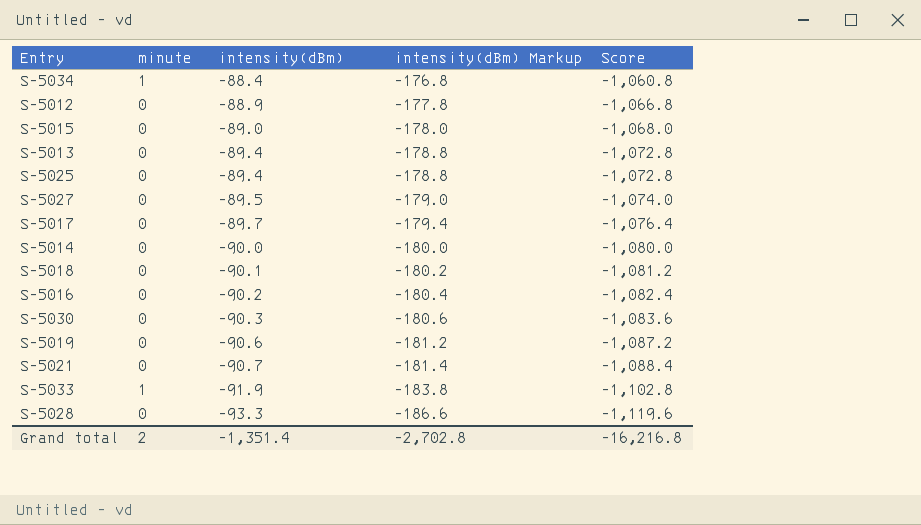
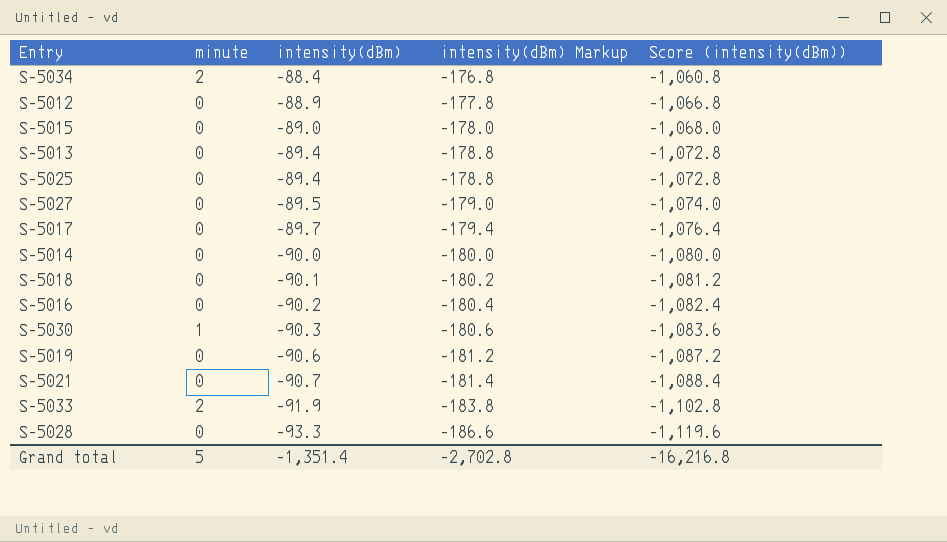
column name: Score -> Score (intensity(dBm))
S-5034 | minute: 1 -> 2
S-5030 | minute: 0 -> 1
S-5033 | minute: 1 -> 2
Grand total | minute: 2 -> 5

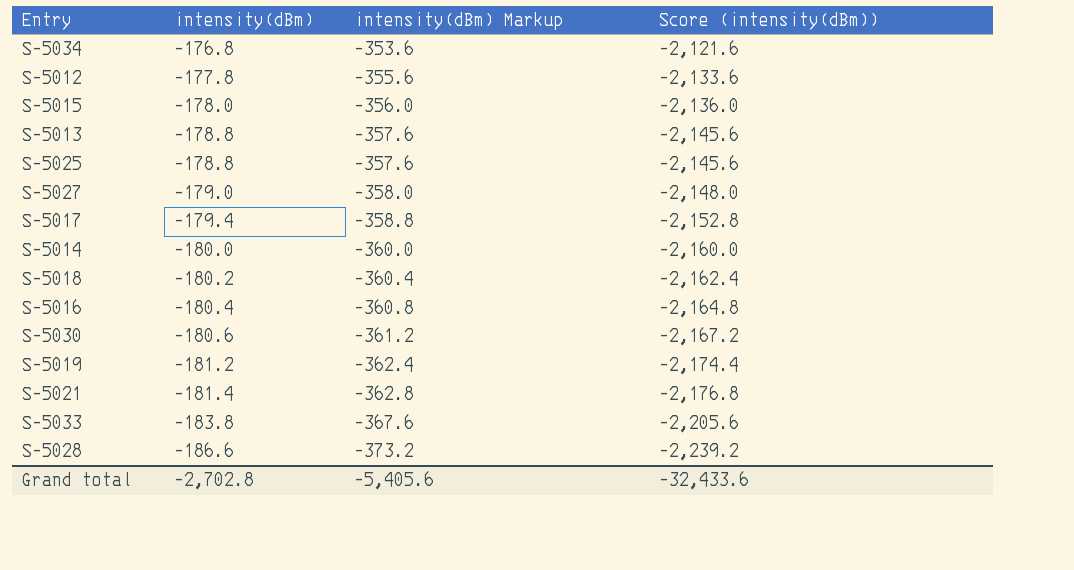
column minute | position: 2 -> none
S-5034 | intensity(dBm): -88.4 -> -176.8
S-5034 | intensity(dBm) Markup: -176.8 -> -353.6
S-5034 | Score (intensity(dBm)): -1,060.8 -> -2,121.6
S-5012 | intensity(dBm): -88.9 -> -177.8
S-5012 | intensity(dBm) Markup: -177.8 -> -355.6
S-5012 | Score (intensity(dBm)): -1,066.8 -> -2,133.6
S-5015 | intensity(dBm): -89.0 -> -178.0
S-5015 | intensity(dBm) Markup: -178.0 -> -356.0
S-5015 | Score (intensity(dBm)): -1,068.0 -> -2,136.0
S-5013 | intensity(dBm): -89.4 -> -178.8
S-5013 | intensity(dBm) Markup: -178.8 -> -357.6
S-5013 | Score (intensity(dBm)): -1,072.8 -> -2,145.6
S-5025 | intensity(dBm): -89.4 -> -178.8
S-5025 | intensity(dBm) Markup: -178.8 -> -357.6
S-5025 | Score (intensity(dBm)): -1,072.8 -> -2,145.6
S-5027 | intensity(dBm): -89.5 -> -179.0
S-5027 | intensity(dBm) Markup: -179.0 -> -358.0
S-5027 | Score (intensity(dBm)): -1,074.0 -> -2,148.0
S-5017 | intensity(dBm): -89.7 -> -179.4
S-5017 | intensity(dBm) Markup: -179.4 -> -358.8
S-5017 | Score (intensity(dBm)): -1,076.4 -> -2,152.8
S-5014 | intensity(dBm): -90.0 -> -180.0
S-5014 | intensity(dBm) Markup: -180.0 -> -360.0
S-5014 | Score (intensity(dBm)): -1,080.0 -> -2,160.0
S-5018 | intensity(dBm): -90.1 -> -180.2
S-5018 | intensity(dBm) Markup: -180.2 -> -360.4
S-5018 | Score (intensity(dBm)): -1,081.2 -> -2,162.4
S-5016 | intensity(dBm): -90.2 -> -180.4
S-5016 | intensity(dBm) Markup: -180.4 -> -360.8
S-5016 | Score (intensity(dBm)): -1,082.4 -> -2,164.8
S-5030 | intensity(dBm): -90.3 -> -180.6
S-5030 | intensity(dBm) Markup: -180.6 -> -361.2
S-5030 | Score (intensity(dBm)): -1,083.6 -> -2,167.2
S-5019 | intensity(dBm): -90.6 -> -181.2
S-5019 | intensity(dBm) Markup: -181.2 -> -362.4
S-5019 | Score (intensity(dBm)): -1,087.2 -> -2,174.4
S-5021 | intensity(dBm): -90.7 -> -181.4
S-5021 | intensity(dBm) Markup: -181.4 -> -362.8
S-5021 | Score (intensity(dBm)): -1,088.4 -> -2,176.8
S-5033 | intensity(dBm): -91.9 -> -183.8
S-5033 | intensity(dBm) Markup: -183.8 -> -367.6
S-5033 | Score (intensity(dBm)): -1,102.8 -> -2,205.6
S-5028 | intensity(dBm): -93.3 -> -186.6
S-5028 | intensity(dBm) Markup: -186.6 -> -373.2
S-5028 | Score (intensity(dBm)): -1,119.6 -> -2,239.2
Grand total | intensity(dBm): -1,351.4 -> -2,702.8
Grand total | intensity(dBm) Markup: -2,702.8 -> -5,405.6
Grand total | Score (intensity(dBm)): -16,216.8 -> -32,433.6

